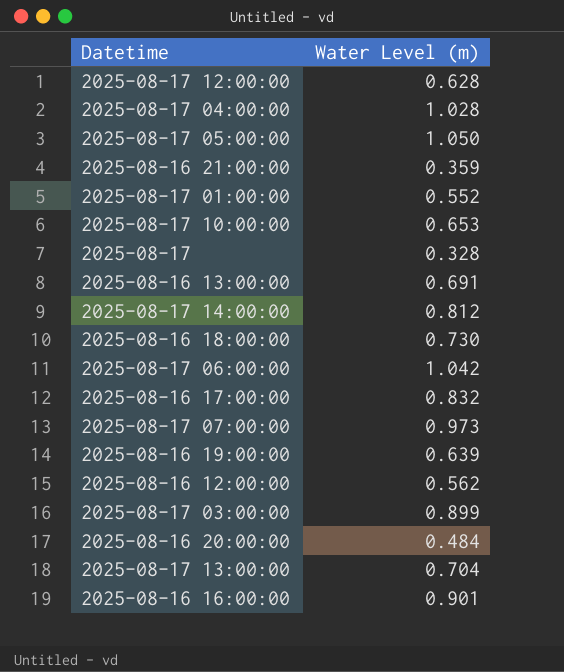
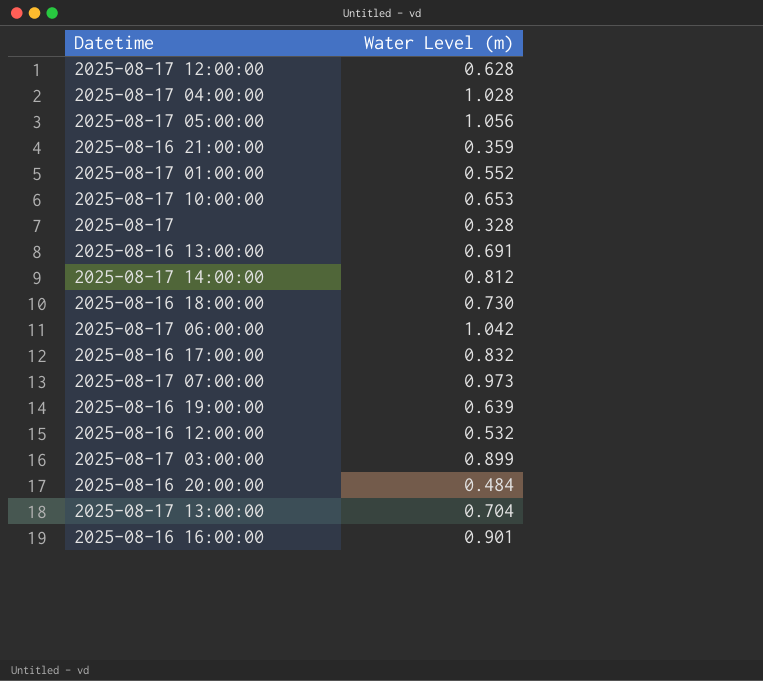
2025-08-17 05:00:00 | Water Level (m): 1.050 -> 1.056
2025-08-16 12:00:00 | Water Level (m): 0.562 -> 0.532

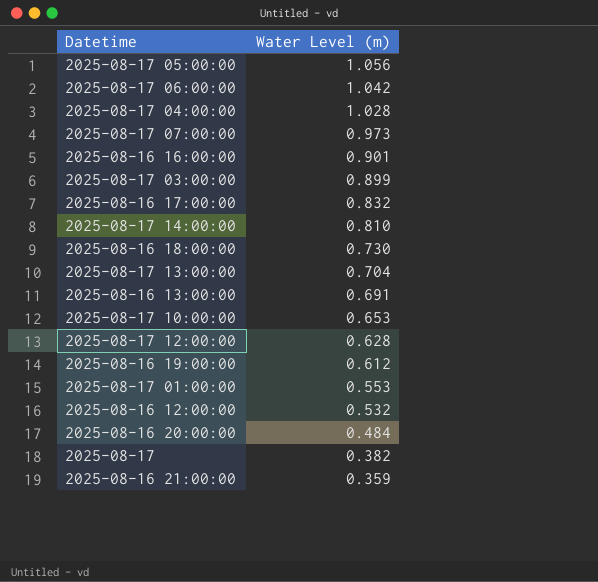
row order: none -> Water Level (m) descending
2025-08-17 14:00:00 | Water Level (m): 0.812 -> 0.810
2025-08-16 19:00:00 | Water Level (m): 0.639 -> 0.612
2025-08-17 01:00:00 | Water Level (m): 0.552 -> 0.553
2025-08-17 | Water Level (m): 0.328 -> 0.382

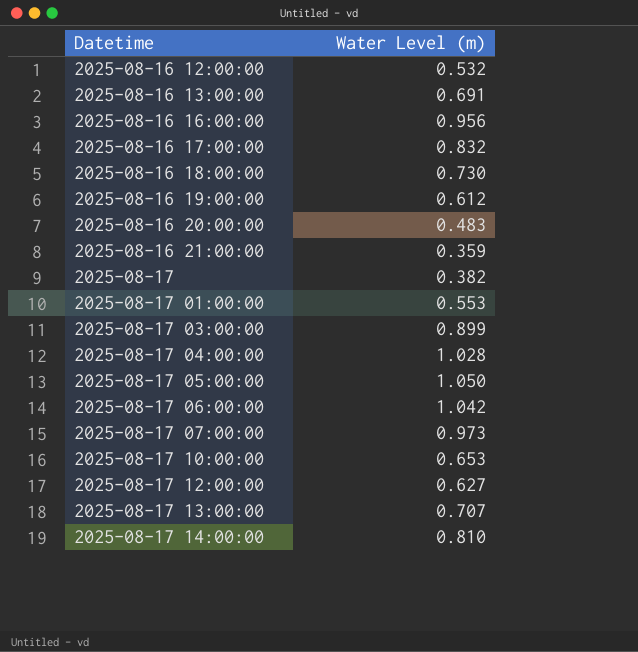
row order: Water Level (m) descending -> Datetime ascending
2025-08-16 16:00:00 | Water Level (m): 0.901 -> 0.956
2025-08-16 20:00:00 | Water Level (m): 0.484 -> 0.483
2025-08-17 05:00:00 | Water Level (m): 1.056 -> 1.050
2025-08-17 12:00:00 | Water Level (m): 0.628 -> 0.627
2025-08-17 13:00:00 | Water Level (m): 0.704 -> 0.707

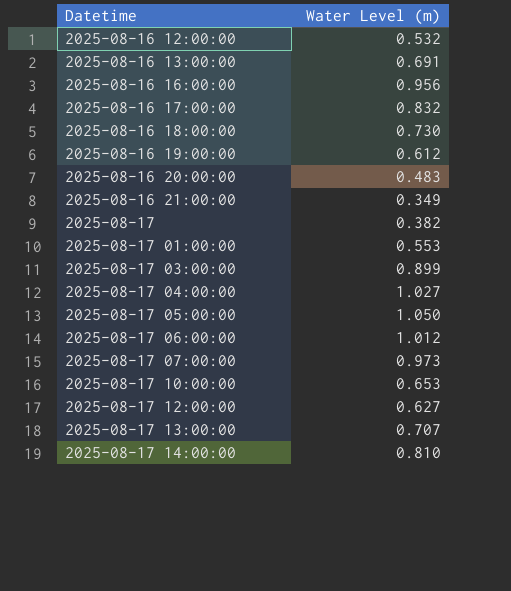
2025-08-16 21:00:00 | Water Level (m): 0.359 -> 0.349
2025-08-17 04:00:00 | Water Level (m): 1.028 -> 1.027
2025-08-17 06:00:00 | Water Level (m): 1.042 -> 1.012

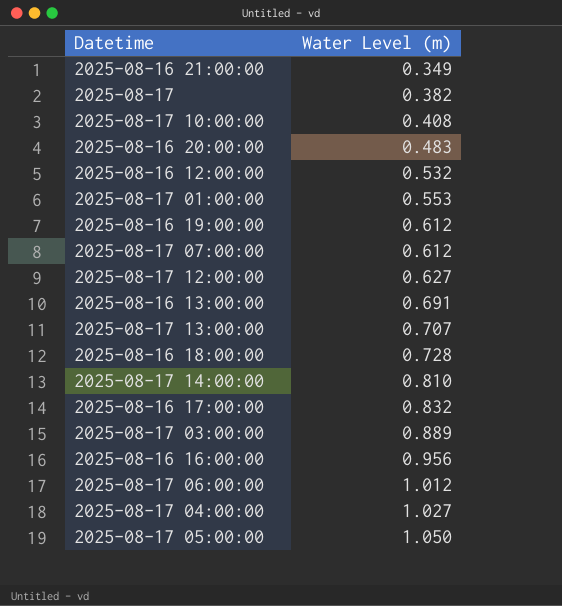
row order: Datetime ascending -> Water Level (m) ascending
2025-08-17 10:00:00 | Water Level (m): 0.653 -> 0.408
2025-08-17 07:00:00 | Water Level (m): 0.973 -> 0.612
2025-08-16 18:00:00 | Water Level (m): 0.730 -> 0.728
2025-08-17 03:00:00 | Water Level (m): 0.899 -> 0.889

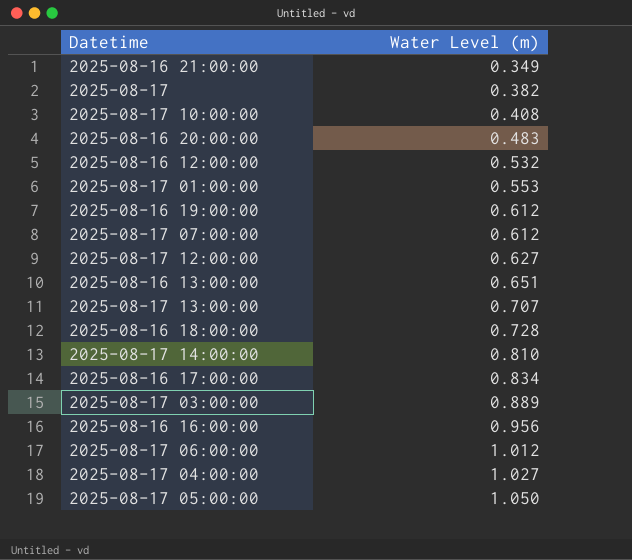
2025-08-16 13:00:00 | Water Level (m): 0.691 -> 0.651
2025-08-16 17:00:00 | Water Level (m): 0.832 -> 0.834

